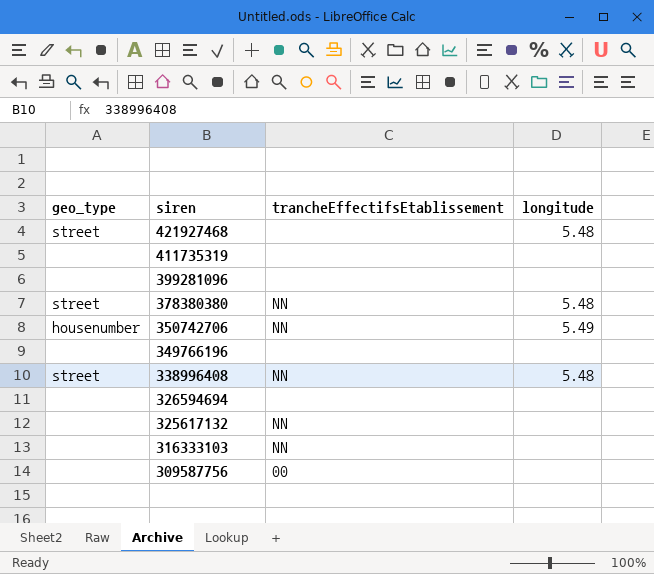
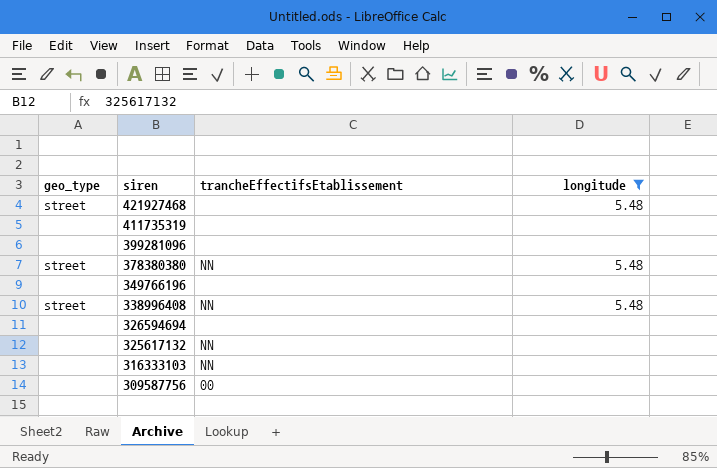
filter: none -> longitude != 5.49

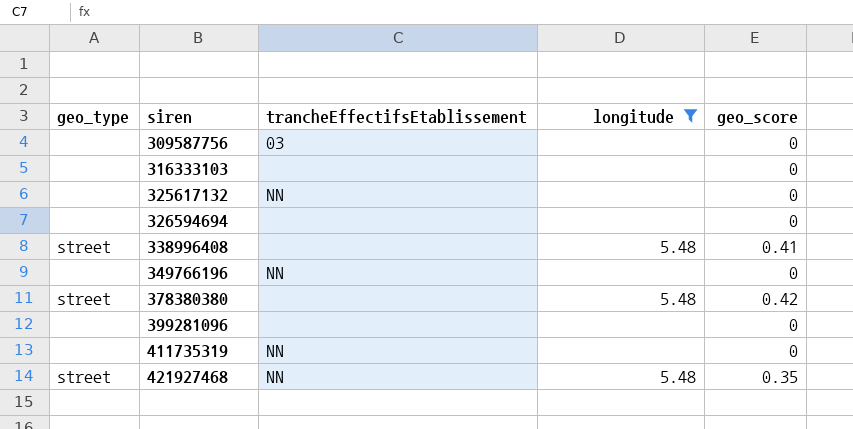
row order: siren descending -> siren ascending
column geo_score | position: none -> 5
309587756 | trancheEffectifsEtablissement: 00 -> 03
316333103 | trancheEffectifsEtablissement: NN -> none
338996408 | trancheEffectifsEtablissement: NN -> none
349766196 | trancheEffectifsEtablissement: none -> NN
378380380 | trancheEffectifsEtablissement: NN -> none
411735319 | trancheEffectifsEtablissement: none -> NN
421927468 | trancheEffectifsEtablissement: none -> NN

